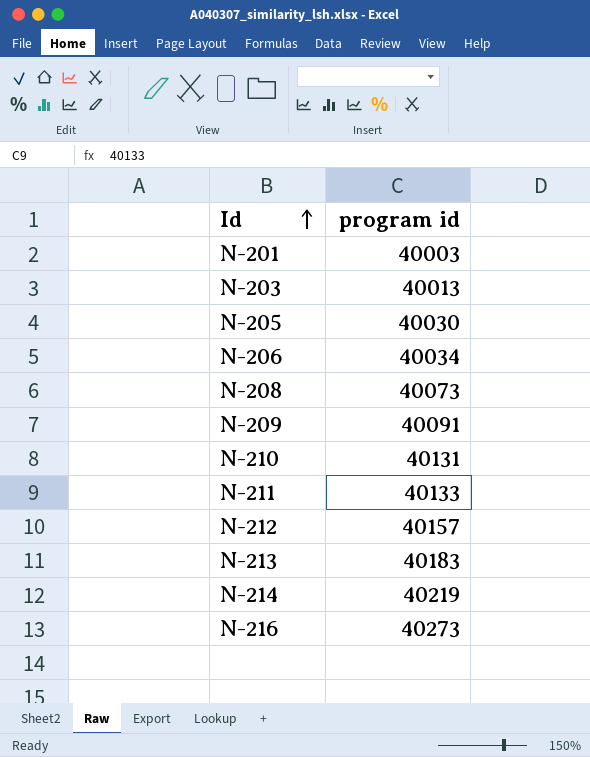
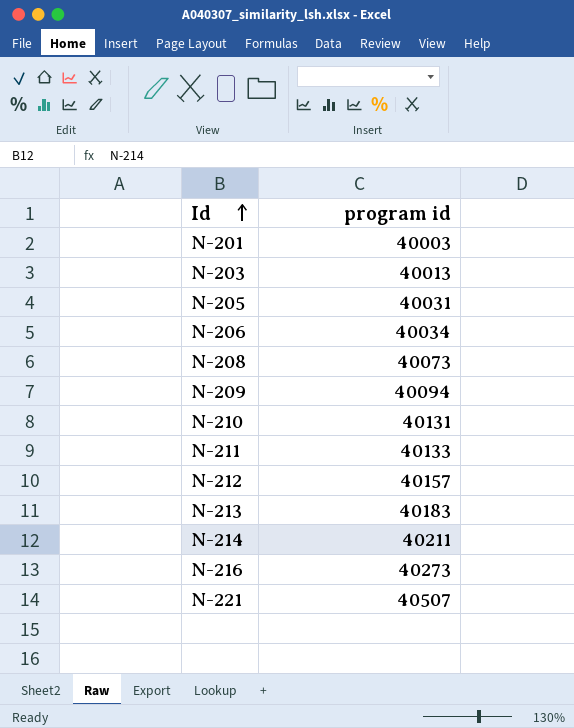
N-205 | program id: 40030 -> 40031
N-209 | program id: 40091 -> 40094
N-214 | program id: 40219 -> 40211
row N-221: none -> 40507

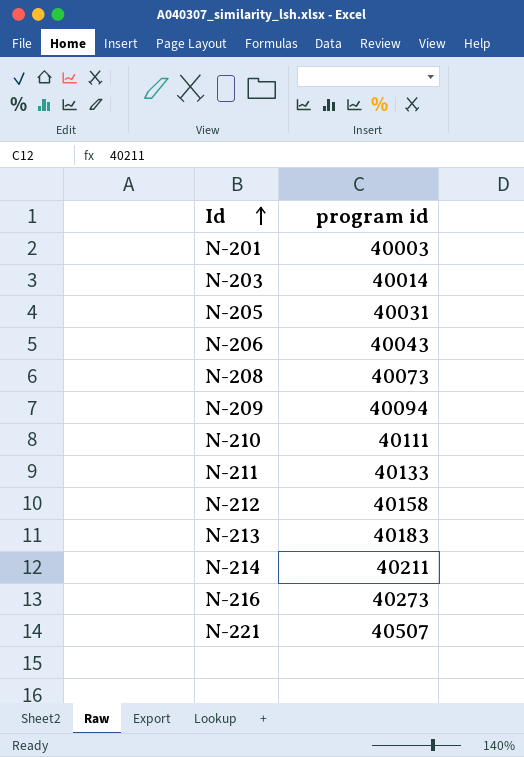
N-203 | program id: 40013 -> 40014
N-206 | program id: 40034 -> 40043
N-210 | program id: 40131 -> 40111
N-212 | program id: 40157 -> 40158

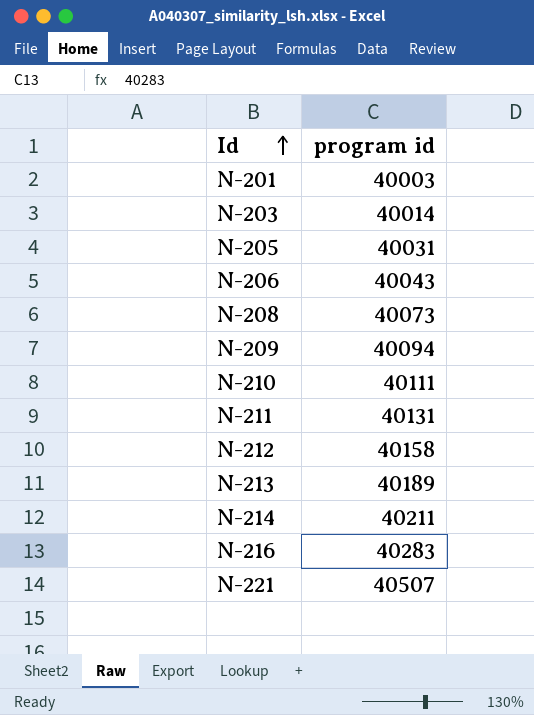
N-211 | program id: 40133 -> 40131
N-213 | program id: 40183 -> 40189
N-216 | program id: 40273 -> 40283

